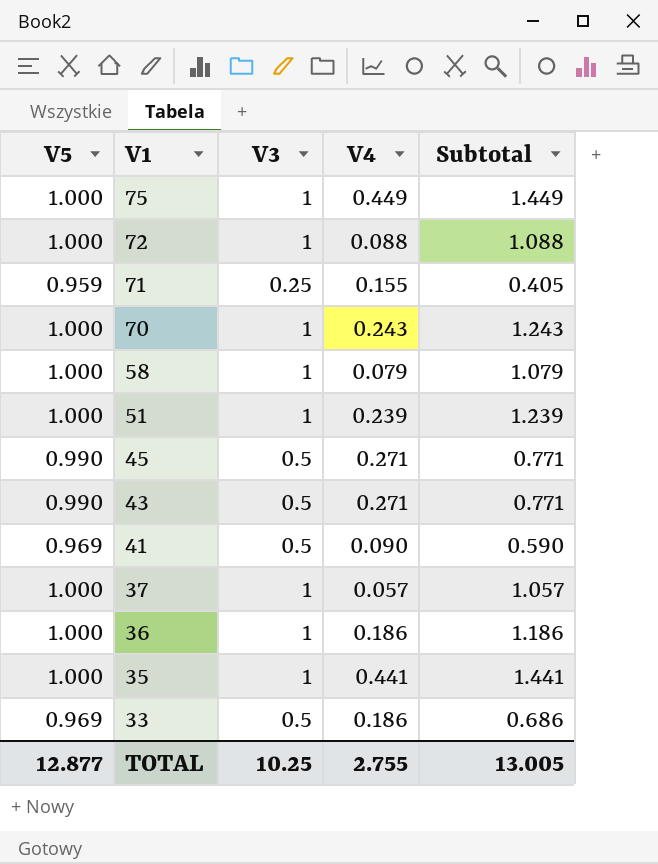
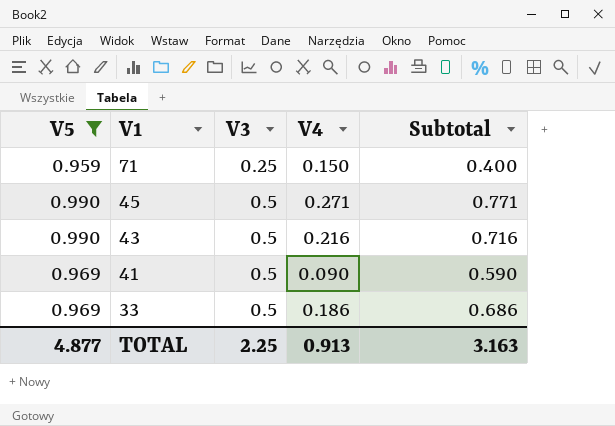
filter: none -> V5 != 1.000
71 | V4: 0.155 -> 0.150
71 | Subtotal: 0.405 -> 0.400
43 | V4: 0.271 -> 0.216
43 | Subtotal: 0.771 -> 0.716
TOTAL | V5: 12.877 -> 4.877
TOTAL | V3: 10.25 -> 2.25
TOTAL | V4: 2.755 -> 0.913
TOTAL | Subtotal: 13.005 -> 3.163

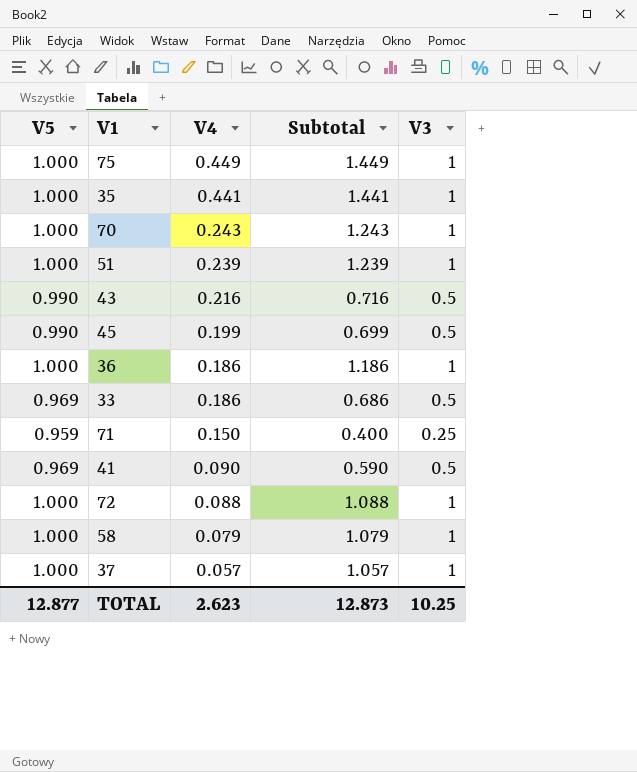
filter: V5 != 1.000 -> none
row order: V1 descending -> V4 descending
column V3 | position: 3 -> 5
45 | V4: 0.271 -> 0.199
45 | Subtotal: 0.771 -> 0.699
TOTAL | V5: 4.877 -> 12.877
TOTAL | V4: 0.913 -> 2.623
TOTAL | Subtotal: 3.163 -> 12.873
TOTAL | V3: 2.25 -> 10.25

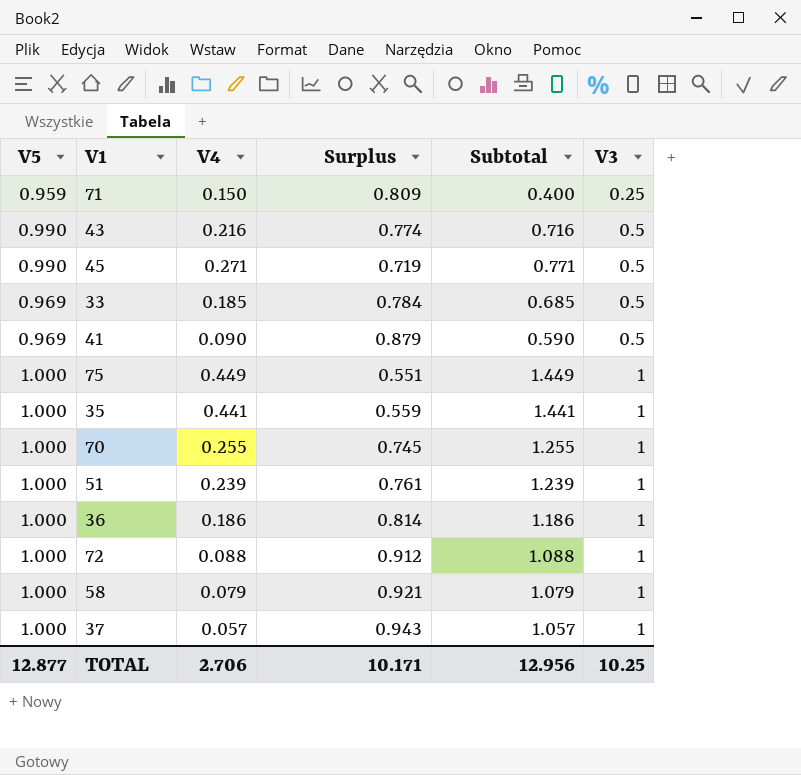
row order: V4 descending -> V3 ascending
column Surplus | formula: none -> [V5] - [V4]
45 | V4: 0.199 -> 0.271
45 | Subtotal: 0.699 -> 0.771
33 | V4: 0.186 -> 0.185
33 | Subtotal: 0.686 -> 0.685
70 | V4: 0.243 -> 0.255
70 | Subtotal: 1.243 -> 1.255
TOTAL | V4: 2.623 -> 2.706
TOTAL | Subtotal: 12.873 -> 12.956

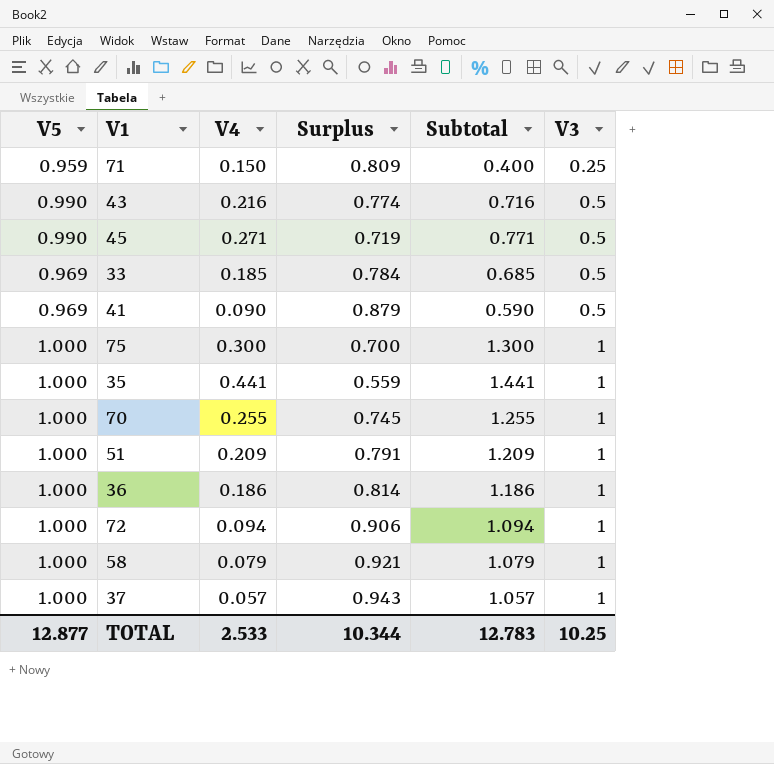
75 | V4: 0.449 -> 0.300
75 | Surplus: 0.551 -> 0.700
75 | Subtotal: 1.449 -> 1.300
51 | V4: 0.239 -> 0.209
51 | Surplus: 0.761 -> 0.791
51 | Subtotal: 1.239 -> 1.209
72 | V4: 0.088 -> 0.094
72 | Surplus: 0.912 -> 0.906
72 | Subtotal: 1.088 -> 1.094
TOTAL | V4: 2.706 -> 2.533
TOTAL | Surplus: 10.171 -> 10.344
TOTAL | Subtotal: 12.956 -> 12.783

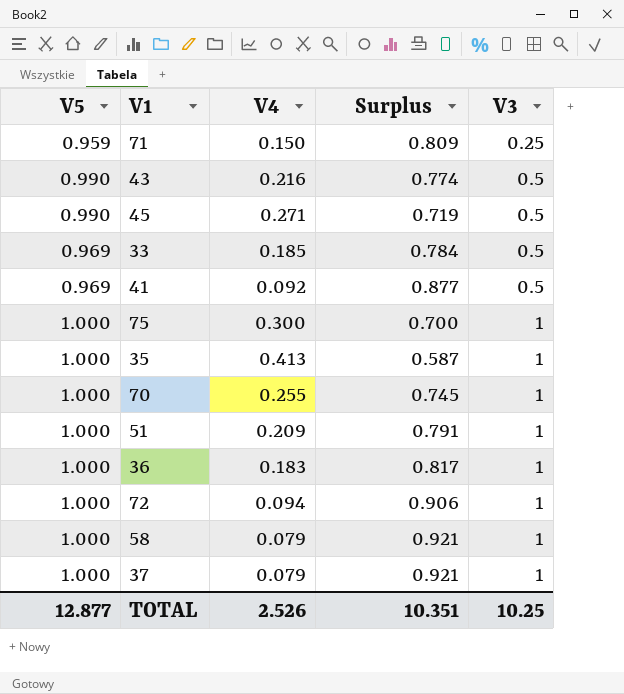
column Subtotal | formula: [V4] + [V3] -> none
41 | V4: 0.090 -> 0.092
41 | Surplus: 0.879 -> 0.877
35 | V4: 0.441 -> 0.413
35 | Surplus: 0.559 -> 0.587
36 | V4: 0.186 -> 0.183
36 | Surplus: 0.814 -> 0.817
37 | V4: 0.057 -> 0.079
37 | Surplus: 0.943 -> 0.921
TOTAL | V4: 2.533 -> 2.526
TOTAL | Surplus: 10.344 -> 10.351

